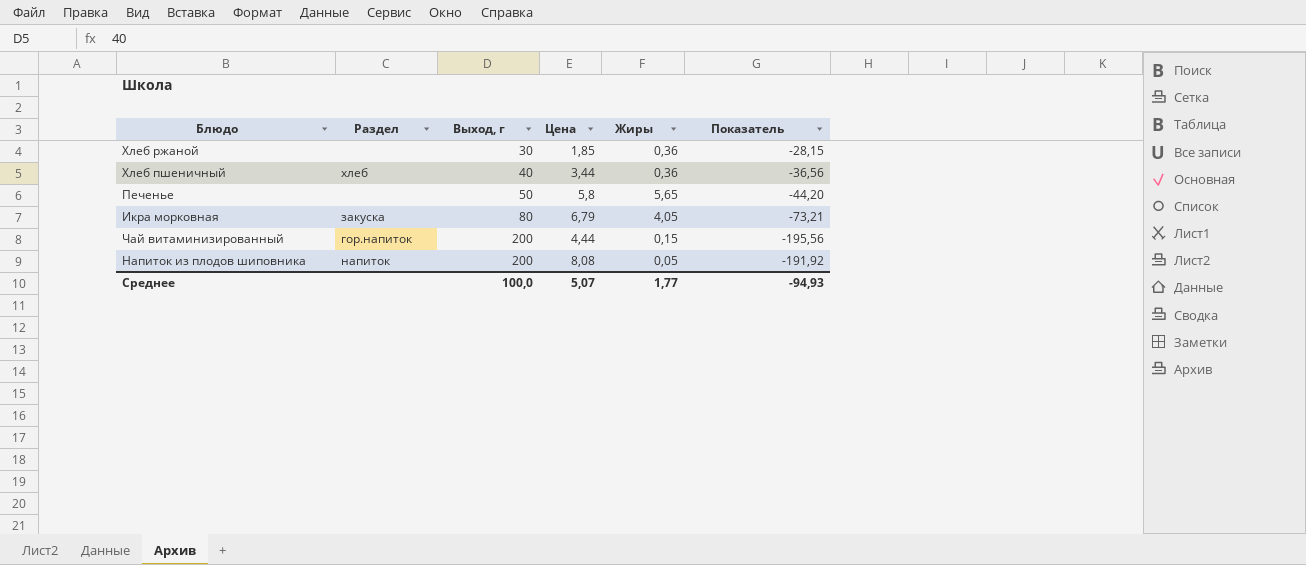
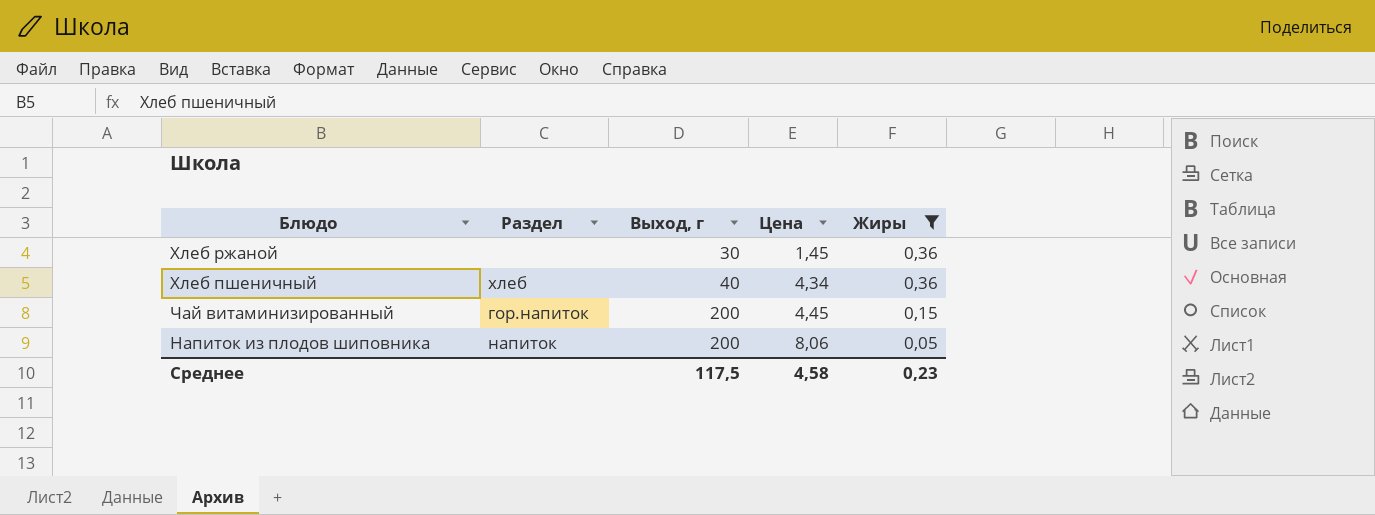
filter: none -> Жиры <= 0,36
column Показатель | formula: [Цена] - [Выход, г] -> none
Хлеб ржаной | Цена: 1,85 -> 1,45
Хлеб пшеничный | Цена: 3,44 -> 4,34
Чай витаминизированный | Цена: 4,44 -> 4,45
Напиток из плодов шиповника | Цена: 8,08 -> 8,06
Среднее | Выход, г: 100,0 -> 117,5
Среднее | Цена: 5,07 -> 4,58
Среднее | Жиры: 1,77 -> 0,23

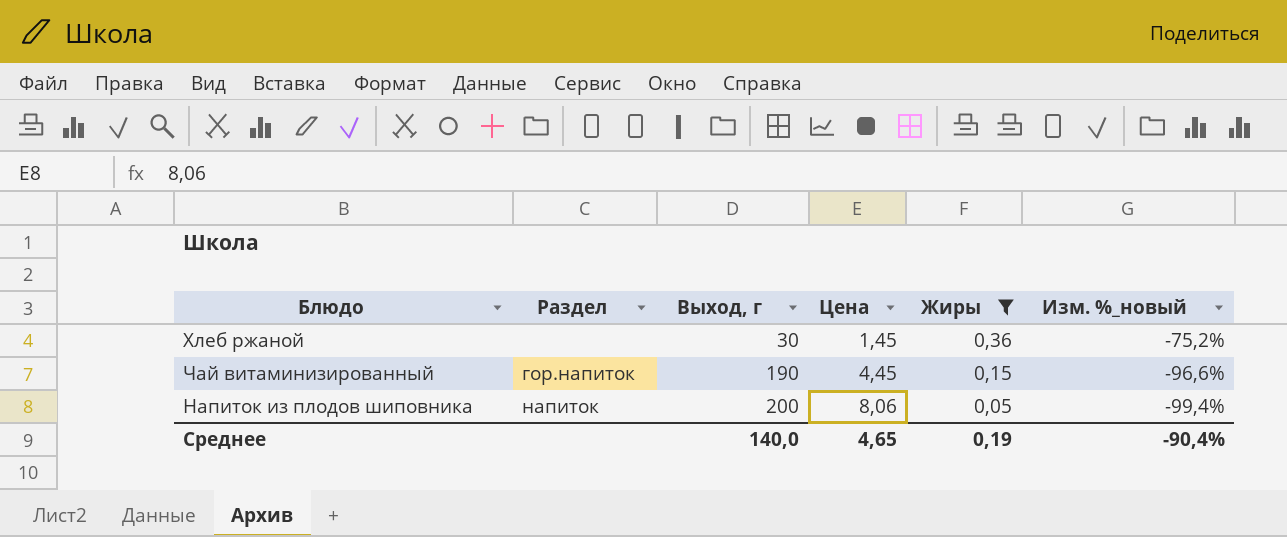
column Изм. %_новый | formula: none -> ([Жиры] - [Цена]) / [Цена]
row Хлеб пшеничный: хлеб | 40 | 4,34 | 0,36 -> none
Чай витаминизированный | Выход, г: 200 -> 190
Среднее | Выход, г: 117,5 -> 140,0
Среднее | Цена: 4,58 -> 4,65
Среднее | Жиры: 0,23 -> 0,19

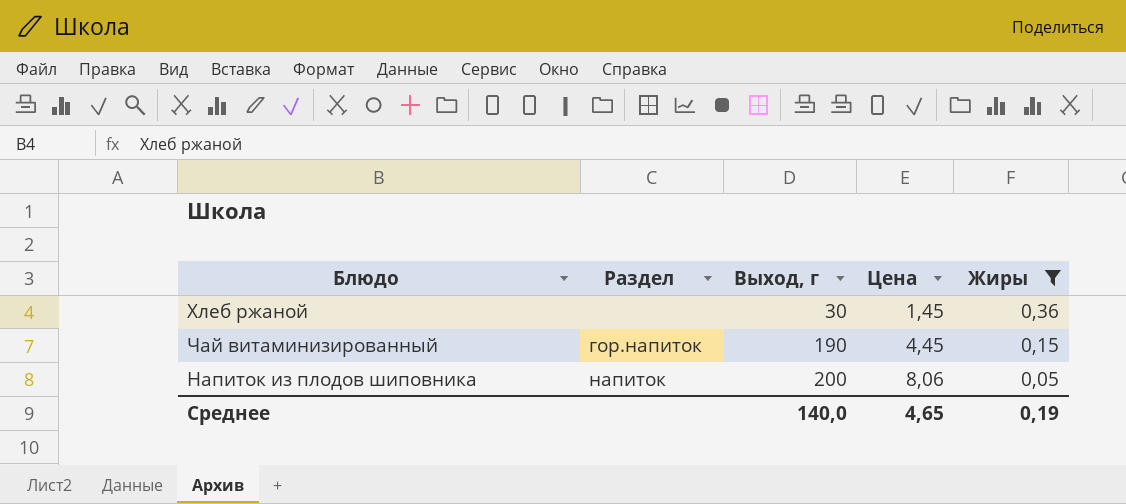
column Изм. %_новый | formula: ([Жиры] - [Цена]) / [Цена] -> none

